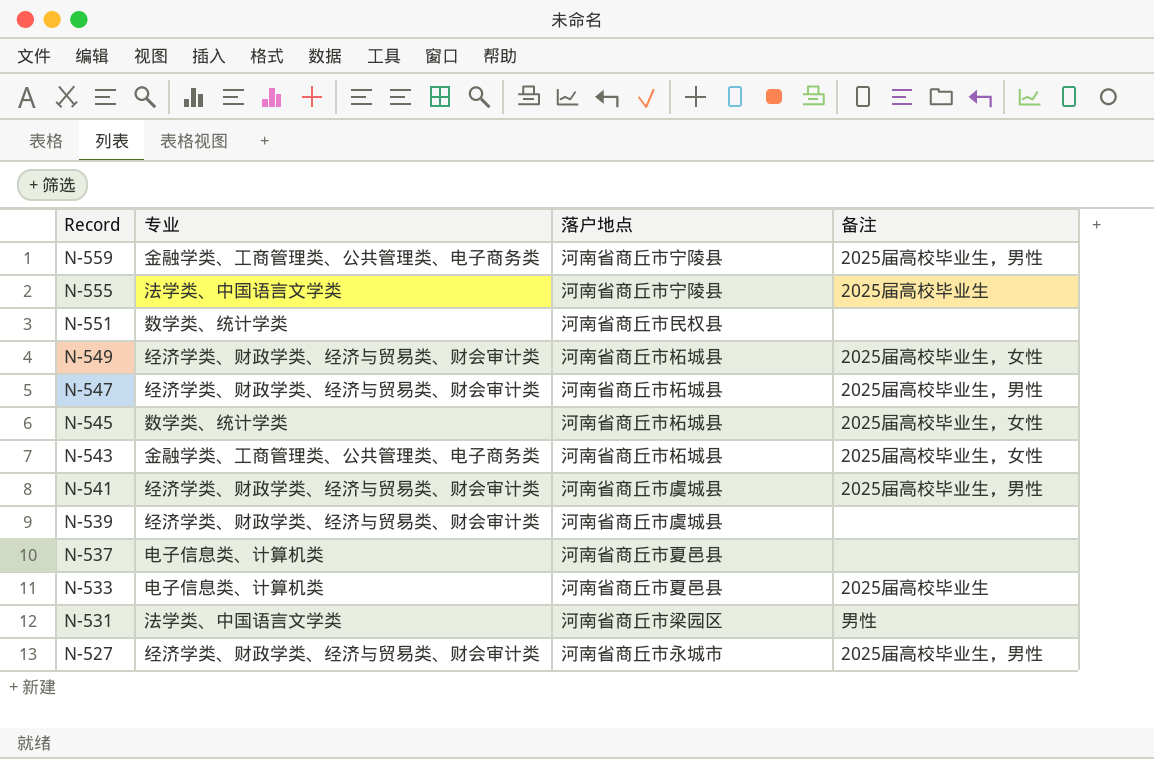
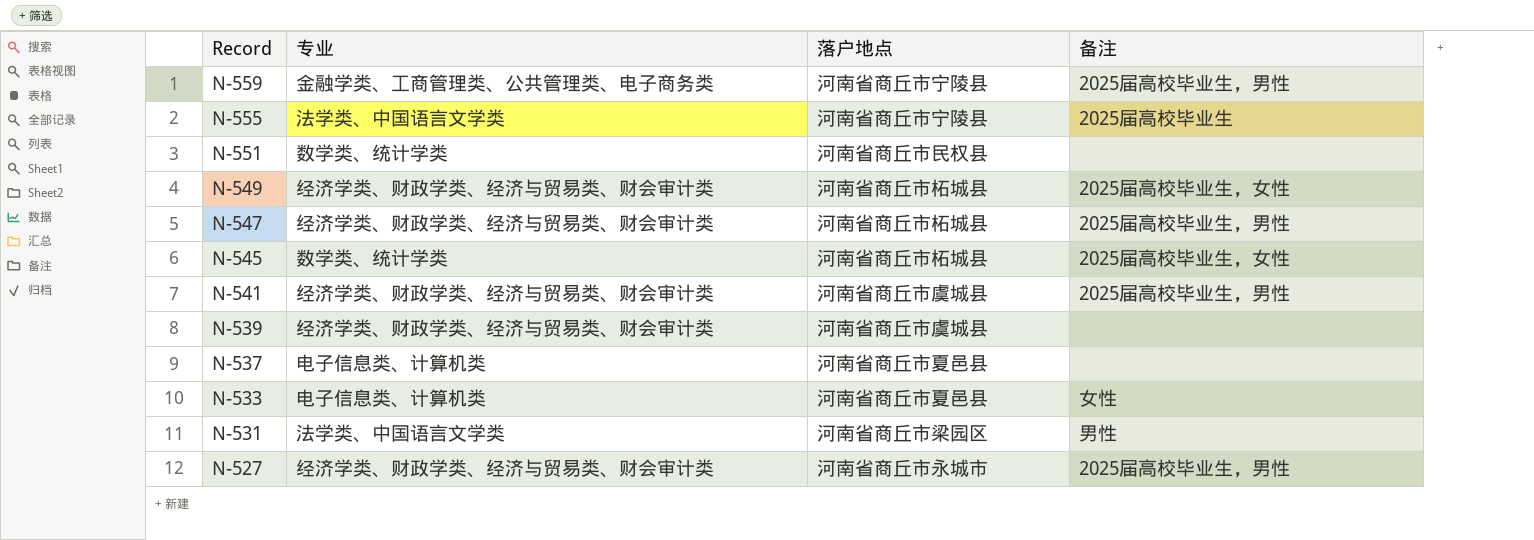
row N-543: 金融学类、工商管理类、公共管理类、电子商务类 | 河南省商丘市柘城县 | 2025届高校毕业生，女性 -> none
N-533 | 备注: 2025届高校毕业生 -> 女性

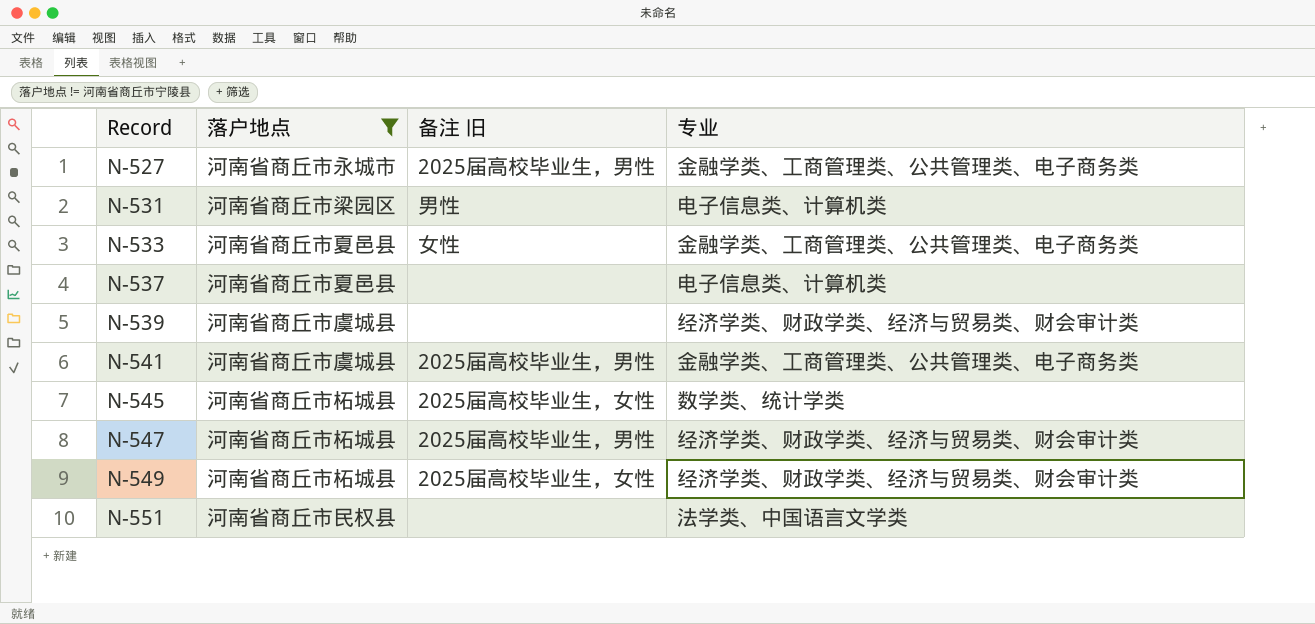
filter: none -> 落户地点 != 河南省商丘市宁陵县
row order: Record descending -> Record ascending
column name: 备注 -> 备注 旧
column 专业 | position: 2 -> 4
N-527 | 专业: 经济学类、财政学类、经济与贸易类、财会审计类 -> 金融学类、工商管理类、公共管理类、电子商务类
N-531 | 专业: 法学类、中国语言文学类 -> 电子信息类、计算机类
N-533 | 专业: 电子信息类、计算机类 -> 金融学类、工商管理类、公共管理类、电子商务类
N-541 | 专业: 经济学类、财政学类、经济与贸易类、财会审计类 -> 金融学类、工商管理类、公共管理类、电子商务类
N-551 | 专业: 数学类、统计学类 -> 法学类、中国语言文学类

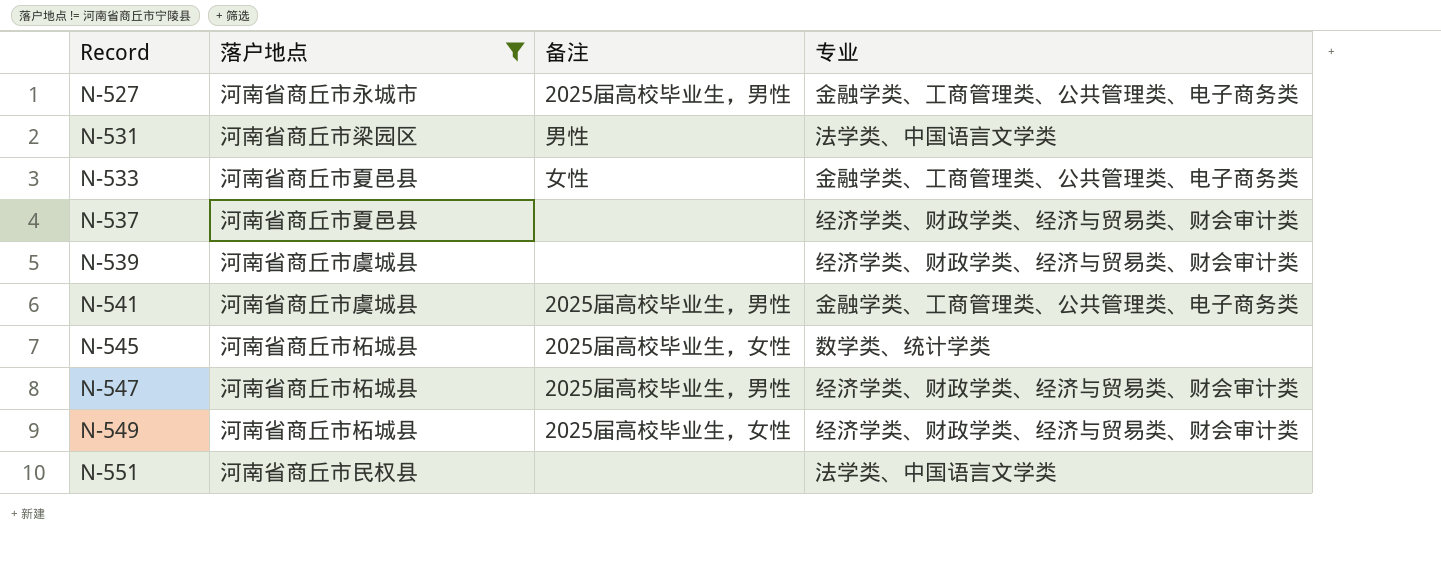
column name: 备注 旧 -> 备注
N-531 | 专业: 电子信息类、计算机类 -> 法学类、中国语言文学类
N-537 | 专业: 电子信息类、计算机类 -> 经济学类、财政学类、经济与贸易类、财会审计类

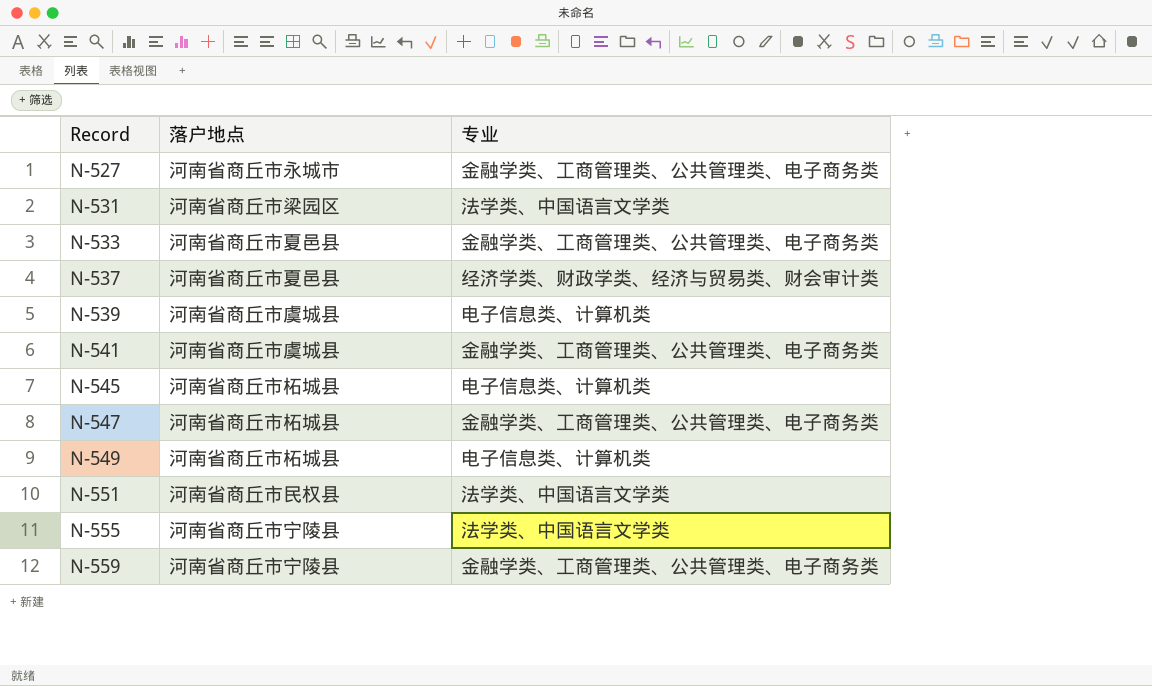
filter: 落户地点 != 河南省商丘市宁陵县 -> none
column 备注 | position: 3 -> none
N-539 | 专业: 经济学类、财政学类、经济与贸易类、财会审计类 -> 电子信息类、计算机类
N-545 | 专业: 数学类、统计学类 -> 电子信息类、计算机类
N-547 | 专业: 经济学类、财政学类、经济与贸易类、财会审计类 -> 金融学类、工商管理类、公共管理类、电子商务类
N-549 | 专业: 经济学类、财政学类、经济与贸易类、财会审计类 -> 电子信息类、计算机类

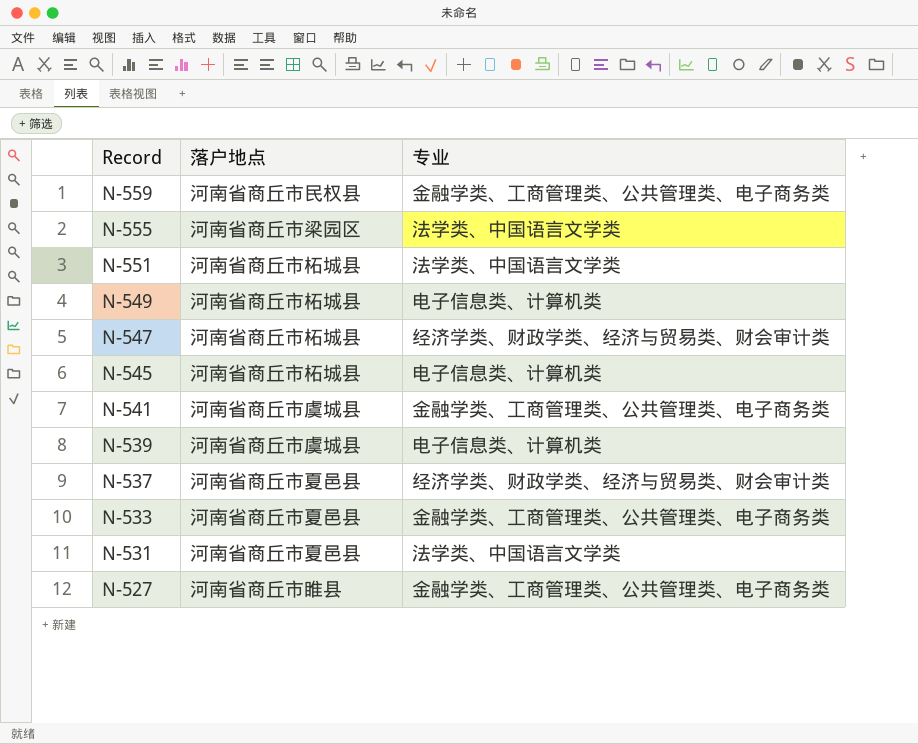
row order: Record ascending -> Record descending
N-559 | 落户地点: 河南省商丘市宁陵县 -> 河南省商丘市民权县
N-555 | 落户地点: 河南省商丘市宁陵县 -> 河南省商丘市梁园区
N-551 | 落户地点: 河南省商丘市民权县 -> 河南省商丘市柘城县
N-547 | 专业: 金融学类、工商管理类、公共管理类、电子商务类 -> 经济学类、财政学类、经济与贸易类、财会审计类
N-531 | 落户地点: 河南省商丘市梁园区 -> 河南省商丘市夏邑县
N-527 | 落户地点: 河南省商丘市永城市 -> 河南省商丘市睢县

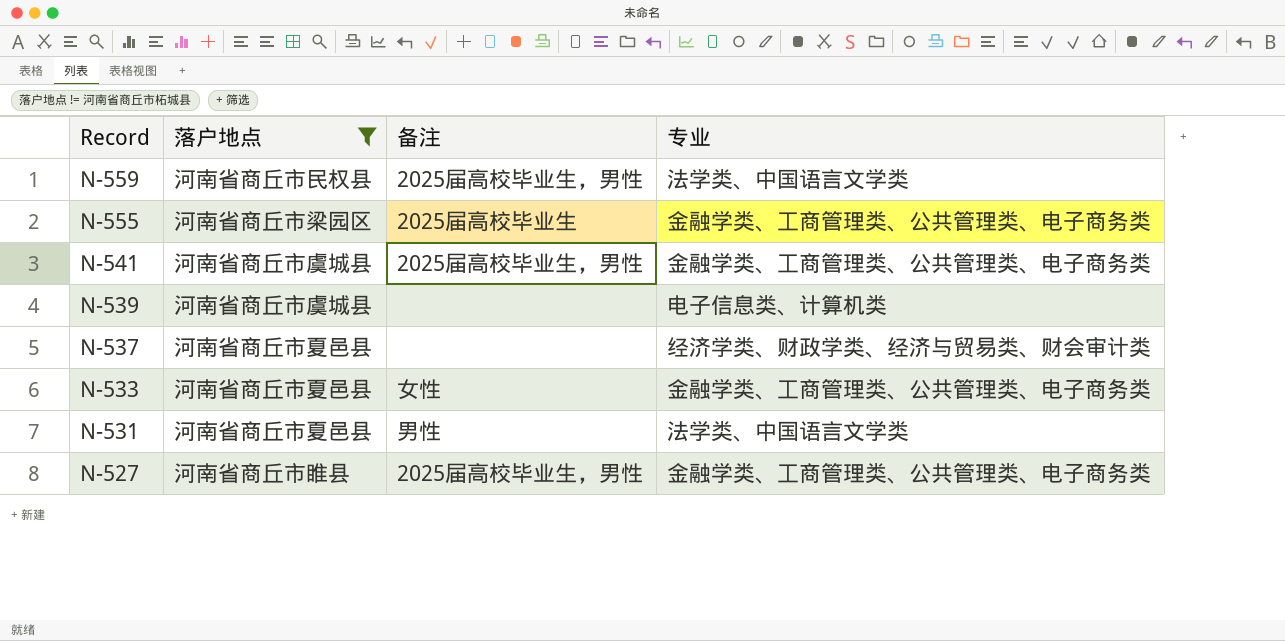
filter: none -> 落户地点 != 河南省商丘市柘城县
column 备注 | position: none -> 3
N-559 | 专业: 金融学类、工商管理类、公共管理类、电子商务类 -> 法学类、中国语言文学类
N-555 | 专业: 法学类、中国语言文学类 -> 金融学类、工商管理类、公共管理类、电子商务类

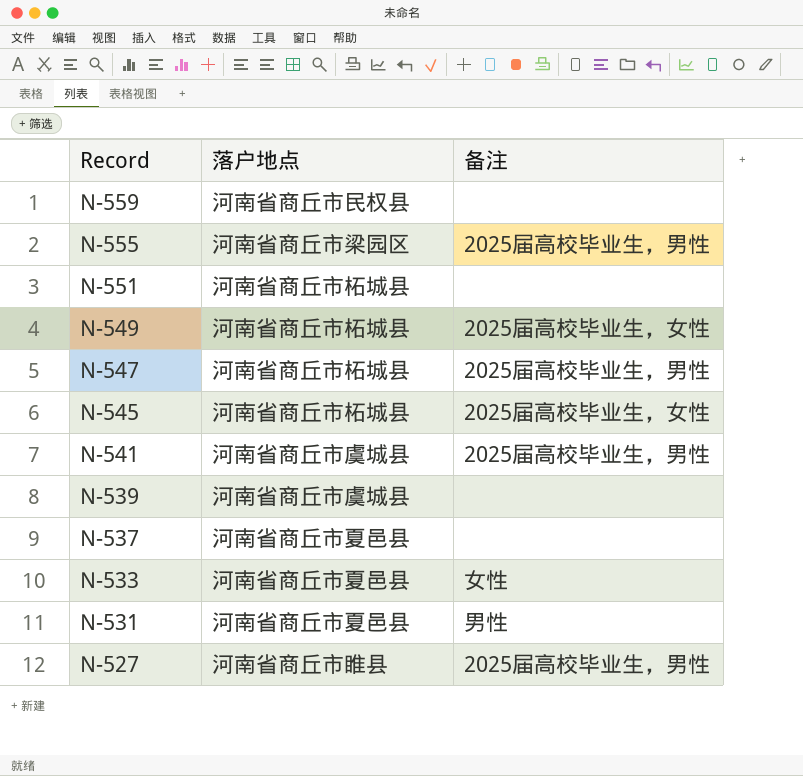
filter: 落户地点 != 河南省商丘市柘城县 -> none
column 专业 | position: 4 -> none
N-559 | 备注: 2025届高校毕业生，男性 -> none
N-555 | 备注: 2025届高校毕业生 -> 2025届高校毕业生，男性

